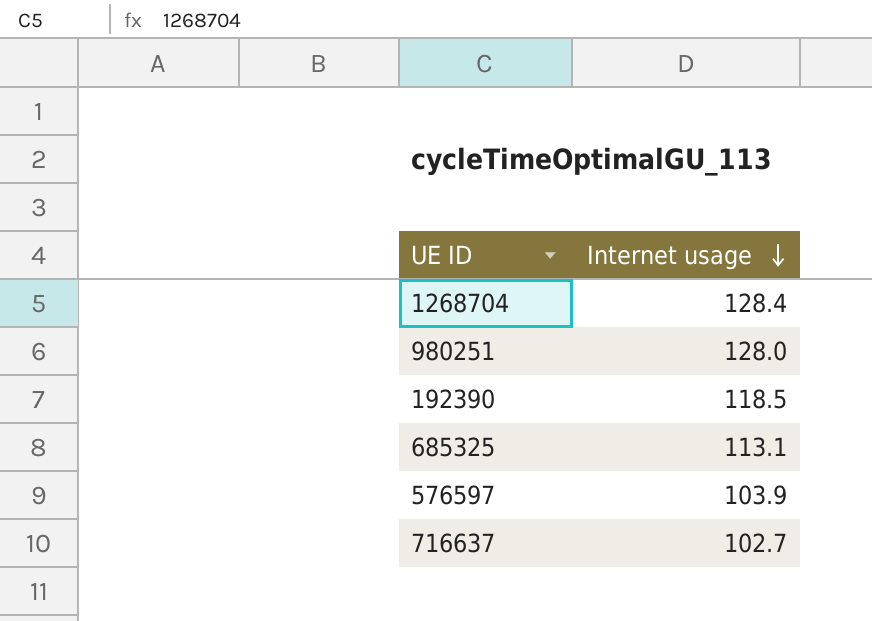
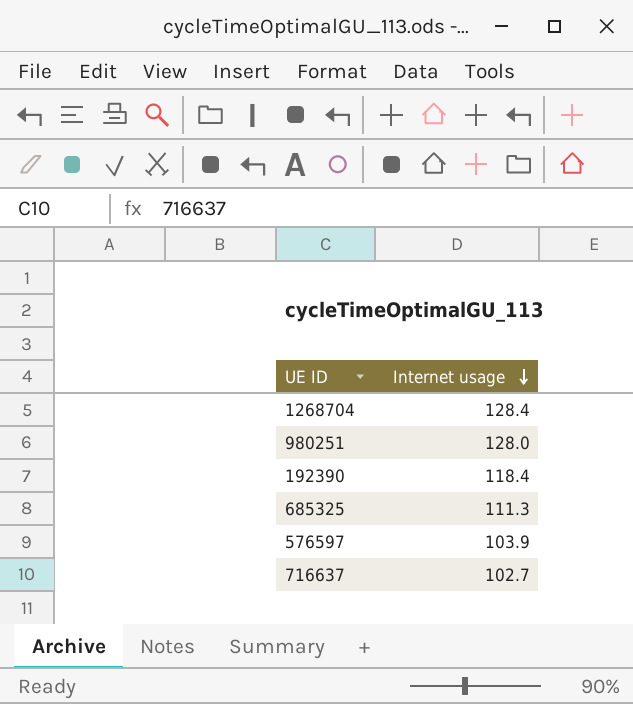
192390 | Internet usage: 118.5 -> 118.4
685325 | Internet usage: 113.1 -> 111.3

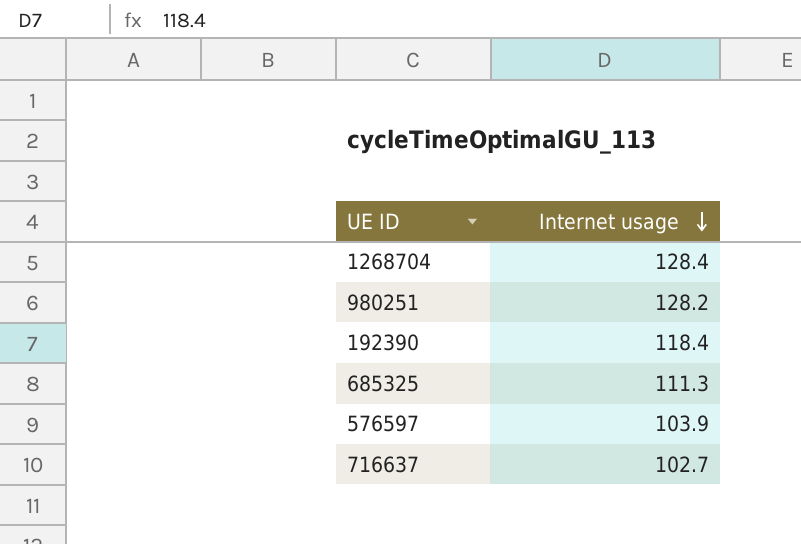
980251 | Internet usage: 128.0 -> 128.2

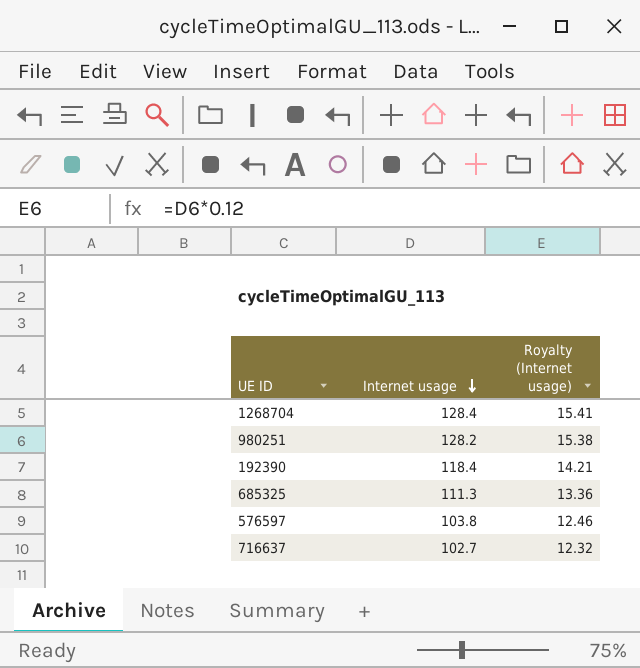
column Royalty (Internet usage) | formula: none -> [Internet usage] * 0.12
576597 | Internet usage: 103.9 -> 103.8

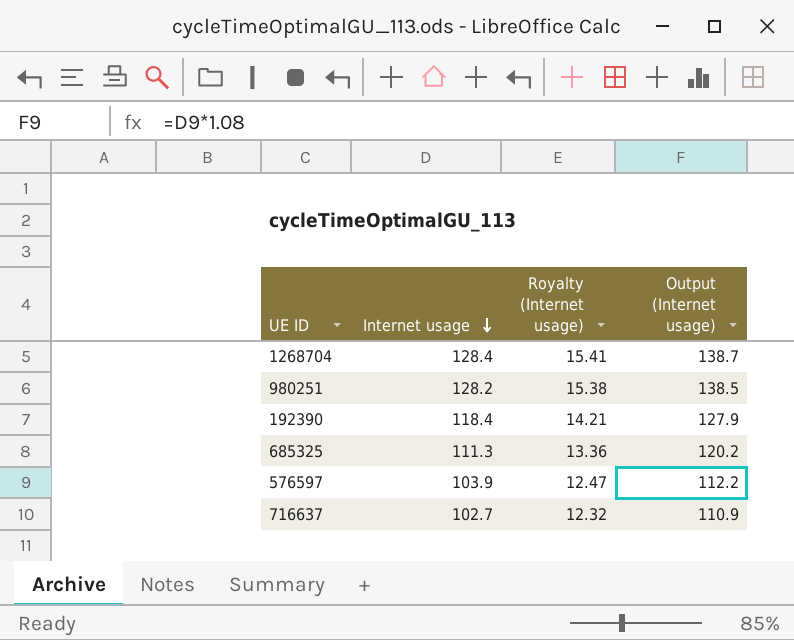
column Output (Internet usage) | formula: none -> [Internet usage] * 1.08
576597 | Internet usage: 103.8 -> 103.9
576597 | Royalty (Internet usage): 12.46 -> 12.47

